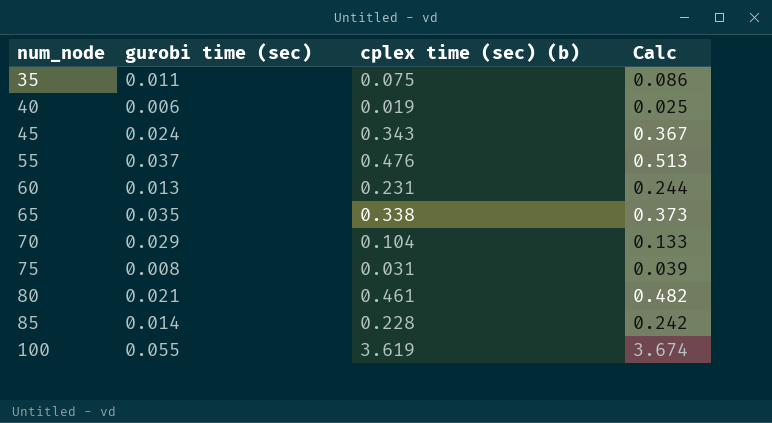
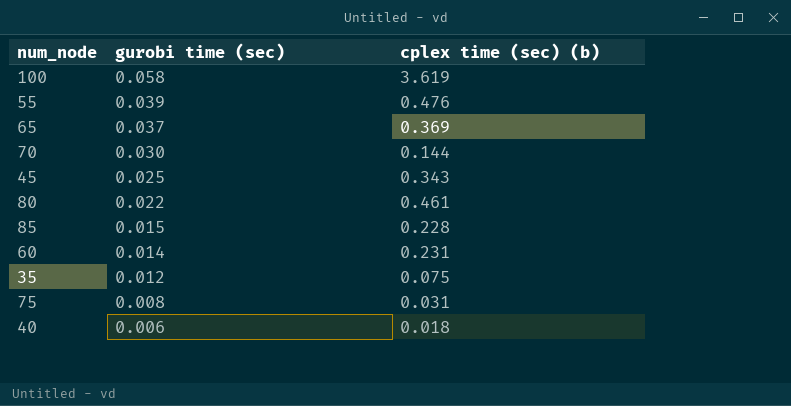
row order: num_node ascending -> gurobi time (sec) descending
column Calc | formula: [gurobi time (sec)] + [cplex time (sec) (b)] -> none
100 | gurobi time (sec): 0.055 -> 0.058
55 | gurobi time (sec): 0.037 -> 0.039
65 | gurobi time (sec): 0.035 -> 0.037
65 | cplex time (sec) (b): 0.338 -> 0.369
70 | gurobi time (sec): 0.029 -> 0.030
70 | cplex time (sec) (b): 0.104 -> 0.144
45 | gurobi time (sec): 0.024 -> 0.025
80 | gurobi time (sec): 0.021 -> 0.022
85 | gurobi time (sec): 0.014 -> 0.015
60 | gurobi time (sec): 0.013 -> 0.014
35 | gurobi time (sec): 0.011 -> 0.012
40 | cplex time (sec) (b): 0.019 -> 0.018

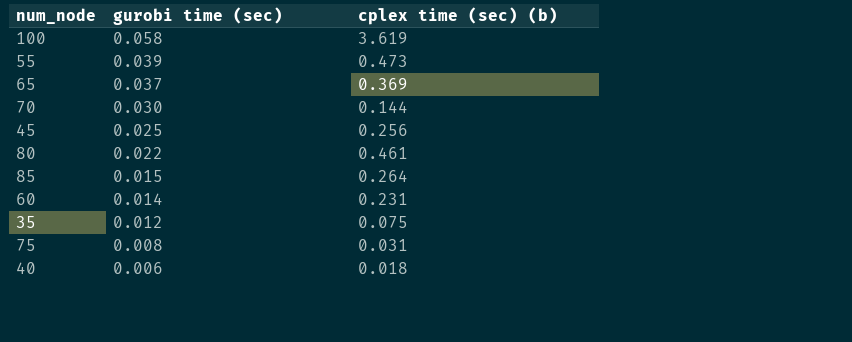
55 | cplex time (sec) (b): 0.476 -> 0.473
45 | cplex time (sec) (b): 0.343 -> 0.256
85 | cplex time (sec) (b): 0.228 -> 0.264

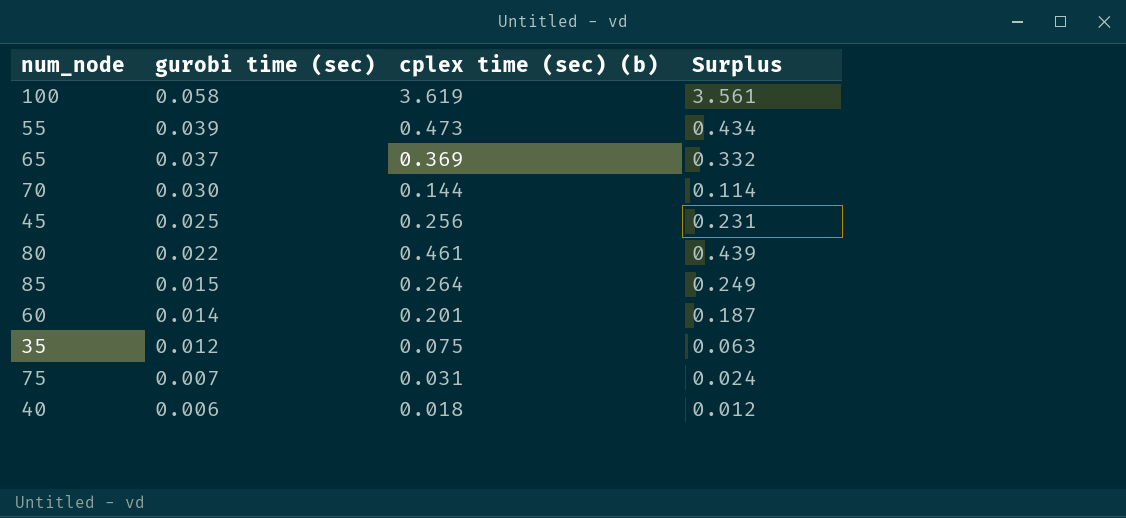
column Surplus | formula: none -> [cplex time (sec) (b)] - [gurobi time (sec)]
60 | cplex time (sec) (b): 0.231 -> 0.201
75 | gurobi time (sec): 0.008 -> 0.007

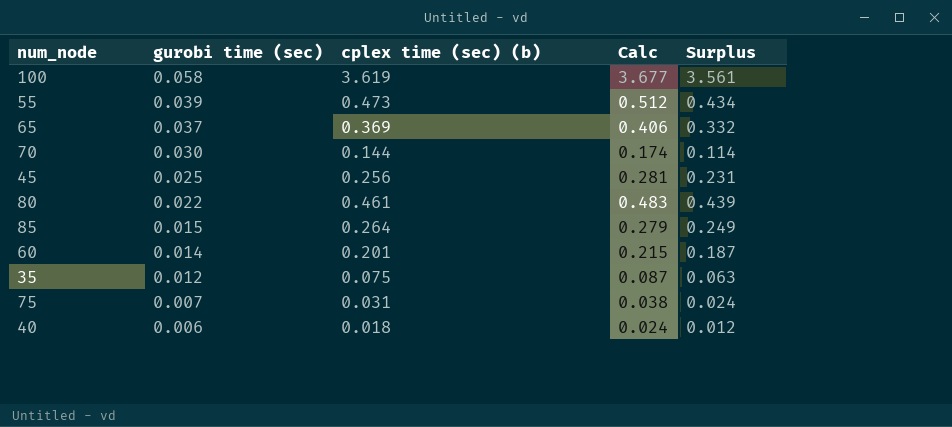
column Calc | formula: none -> [gurobi time (sec)] + [cplex time (sec) (b)]

